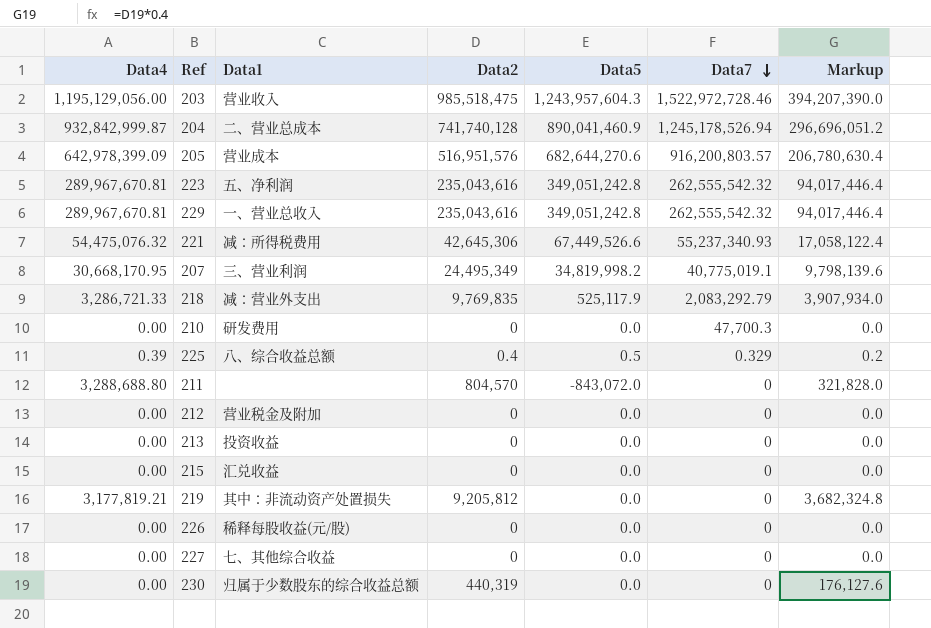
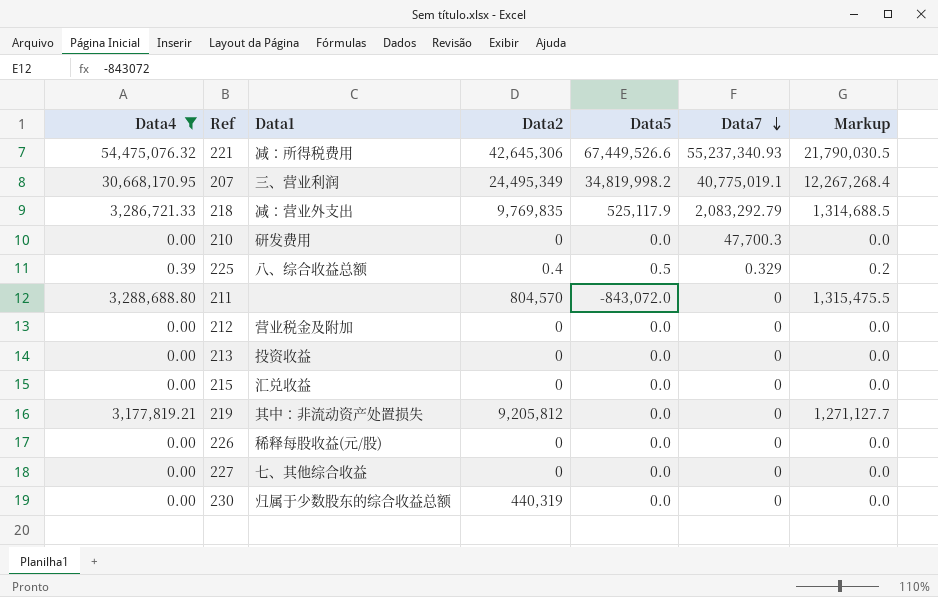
filter: none -> Data4 <= 54,475,076.32
column Markup | formula: [Data2] * 0.4 -> [Data4] * 0.4

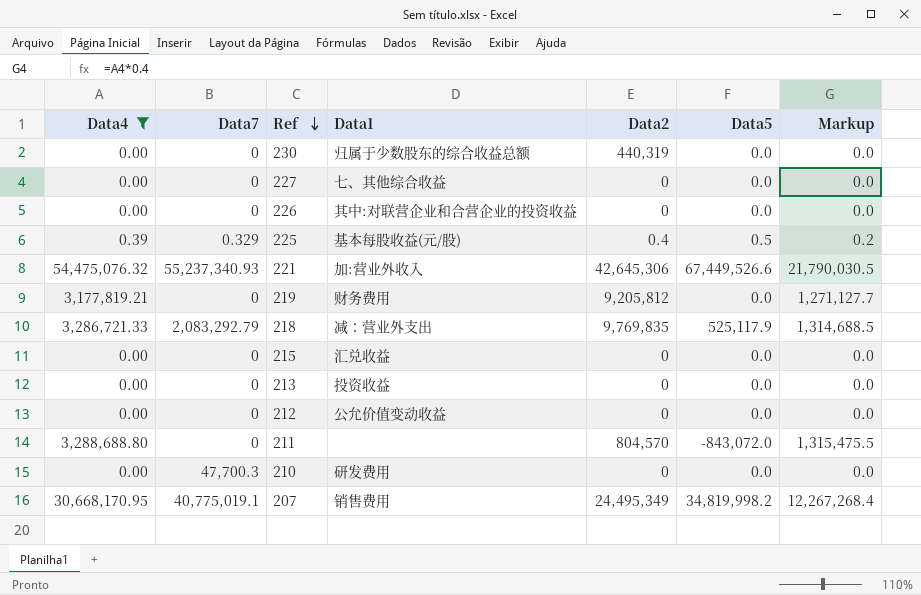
row order: Data7 descending -> Ref descending
column Data7 | position: 6 -> 2
226 | Data1: 稀释每股收益(元/股) -> 其中:对联营企业和合营企业的投资收益
225 | Data1: 八、综合收益总额 -> 基本每股收益(元/股)
221 | Data1: 减：所得税费用 -> 加:营业外收入
219 | Data1: 其中：非流动资产处置损失 -> 财务费用
212 | Data1: 营业税金及附加 -> 公允价值变动收益
207 | Data1: 三、营业利润 -> 销售费用

